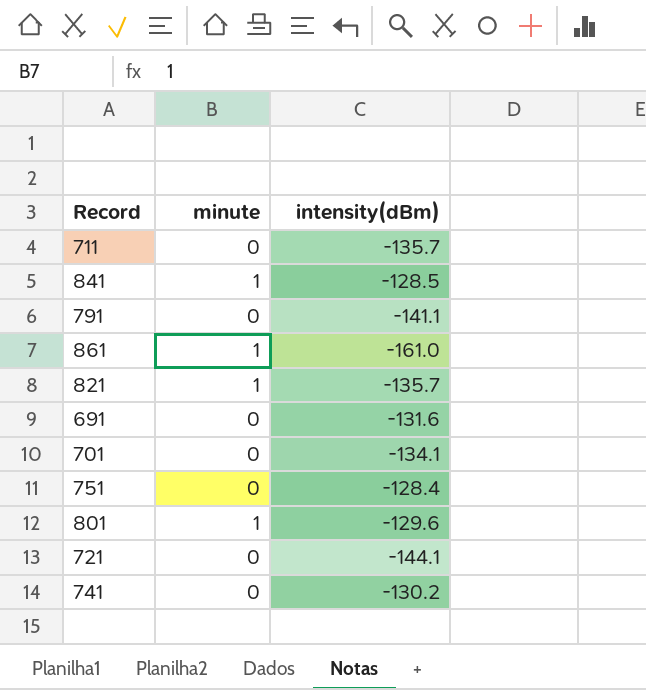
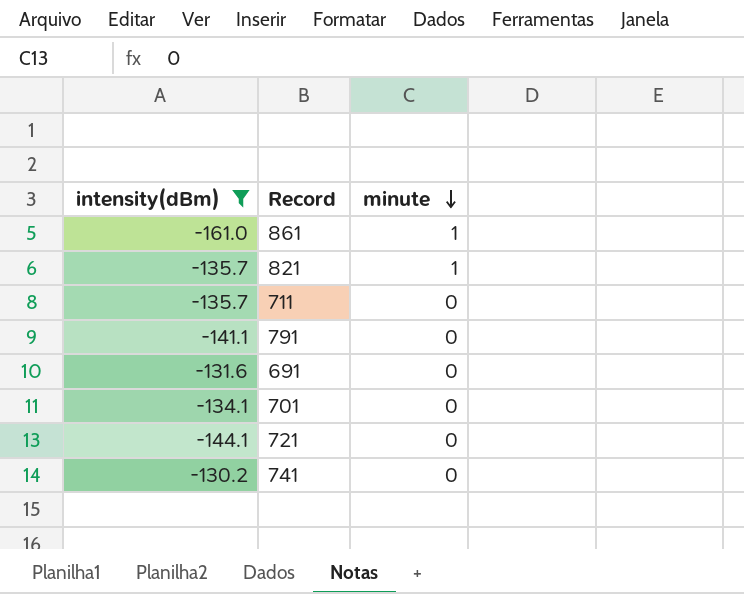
filter: none -> intensity(dBm) <= -130.2
row order: none -> minute descending
column intensity(dBm) | position: 3 -> 1

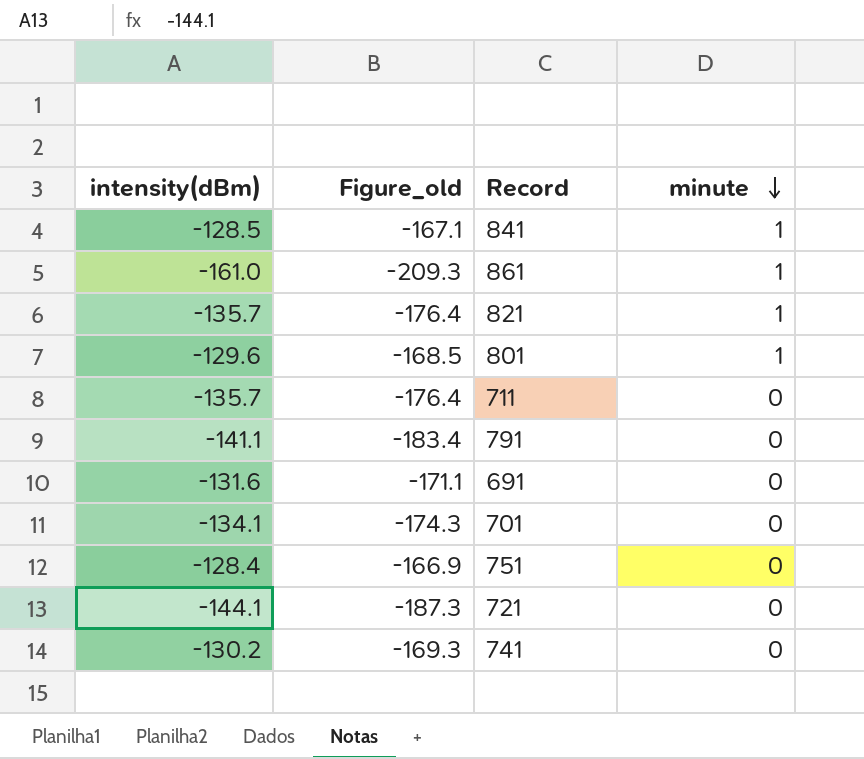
filter: intensity(dBm) <= -130.2 -> none
column Figure_old | formula: none -> [intensity(dBm)] * 1.3

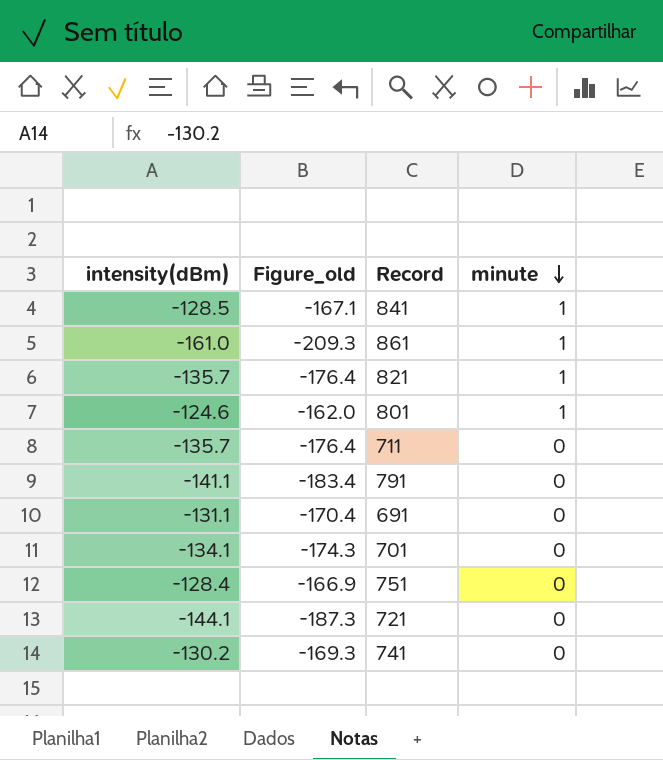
801 | intensity(dBm): -129.6 -> -124.6
801 | Figure_old: -168.5 -> -162.0
691 | intensity(dBm): -131.6 -> -131.1
691 | Figure_old: -171.1 -> -170.4

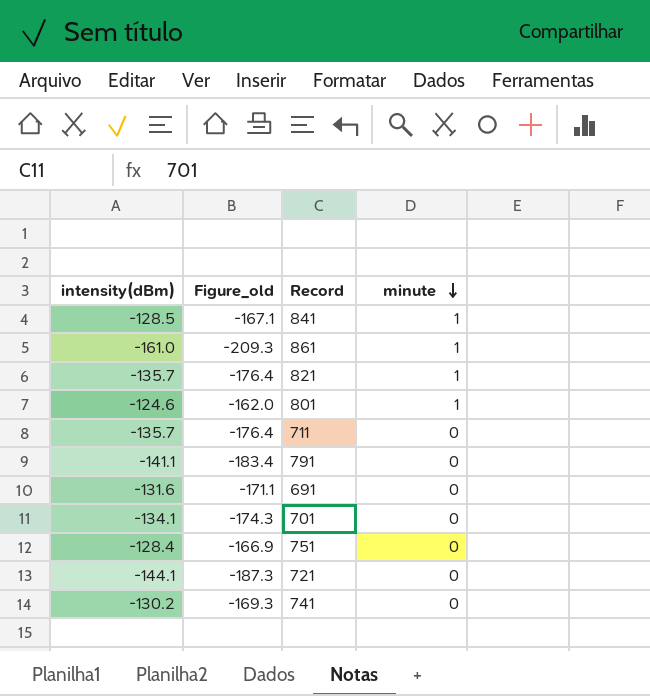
691 | intensity(dBm): -131.1 -> -131.6
691 | Figure_old: -170.4 -> -171.1

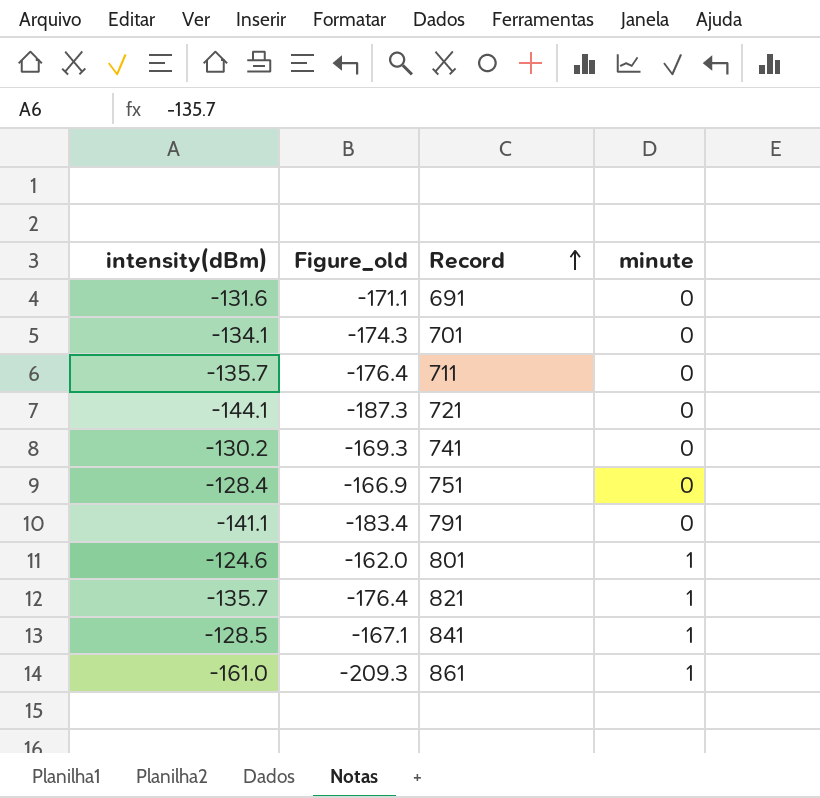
row order: minute descending -> Record ascending

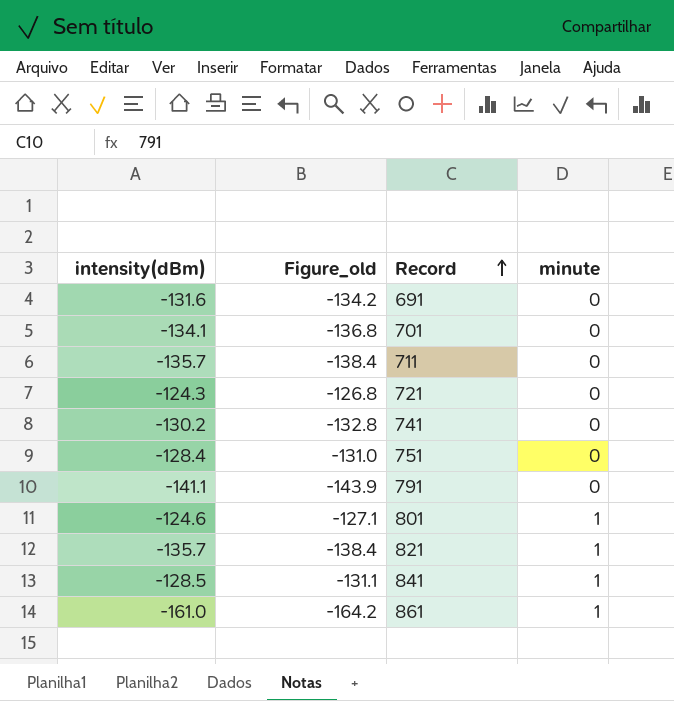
column Figure_old | formula: [intensity(dBm)] * 1.3 -> [intensity(dBm)] * 1.02
721 | intensity(dBm): -144.1 -> -124.3

